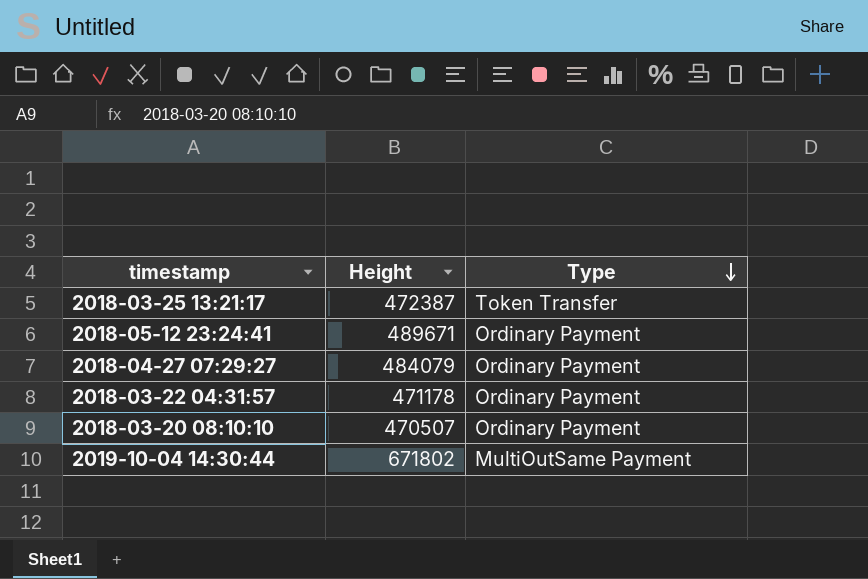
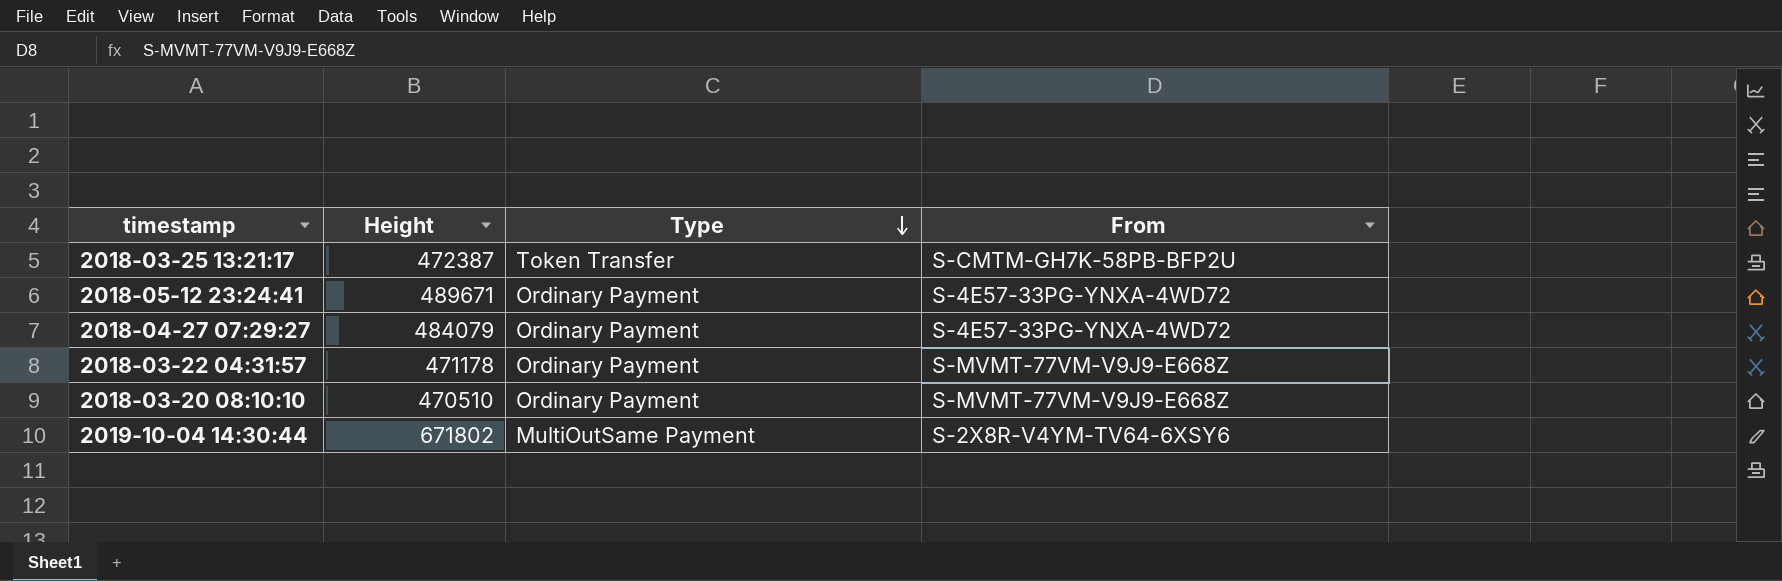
column From | position: none -> 4
2018-03-20 08:10:10 | Height: 470507 -> 470510

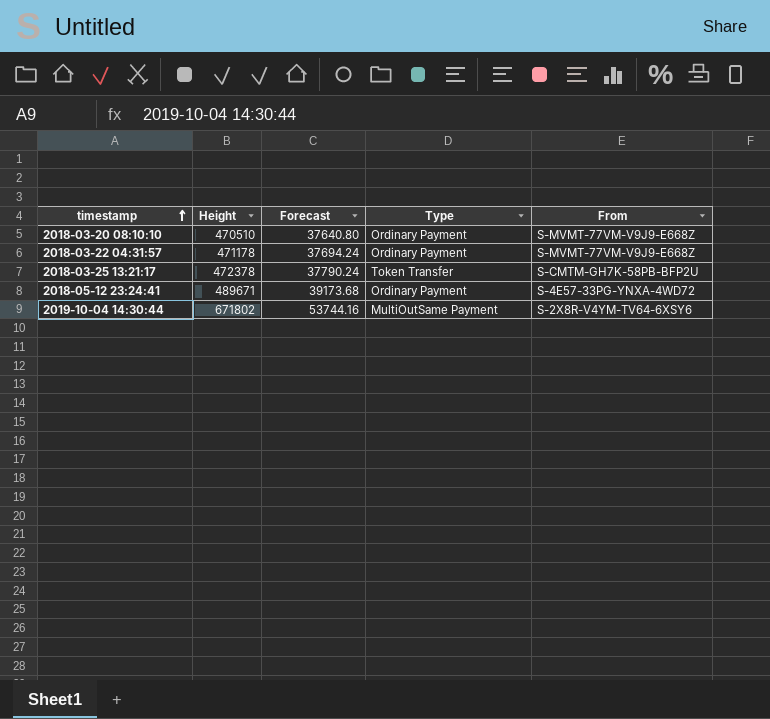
row order: Type descending -> timestamp ascending
column Forecast | formula: none -> [Height] * 0.08
row 2018-04-27 07:29:27: 484079 | Ordinary Payment | S-4E57-33PG-YNXA-4WD72 -> none
2018-03-25 13:21:17 | Height: 472387 -> 472378

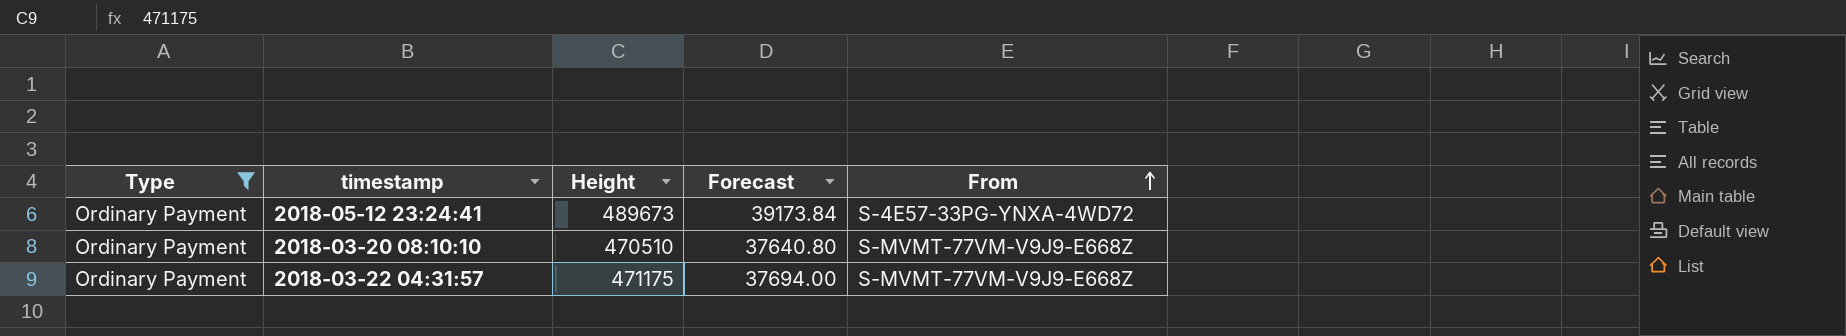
filter: none -> Type = Ordinary Payment
row order: timestamp ascending -> From ascending
column Type | position: 4 -> 1
2018-05-12 23:24:41 | Height: 489671 -> 489673
2018-05-12 23:24:41 | Forecast: 39173.68 -> 39173.84
2018-03-22 04:31:57 | Height: 471178 -> 471175
2018-03-22 04:31:57 | Forecast: 37694.24 -> 37694.00

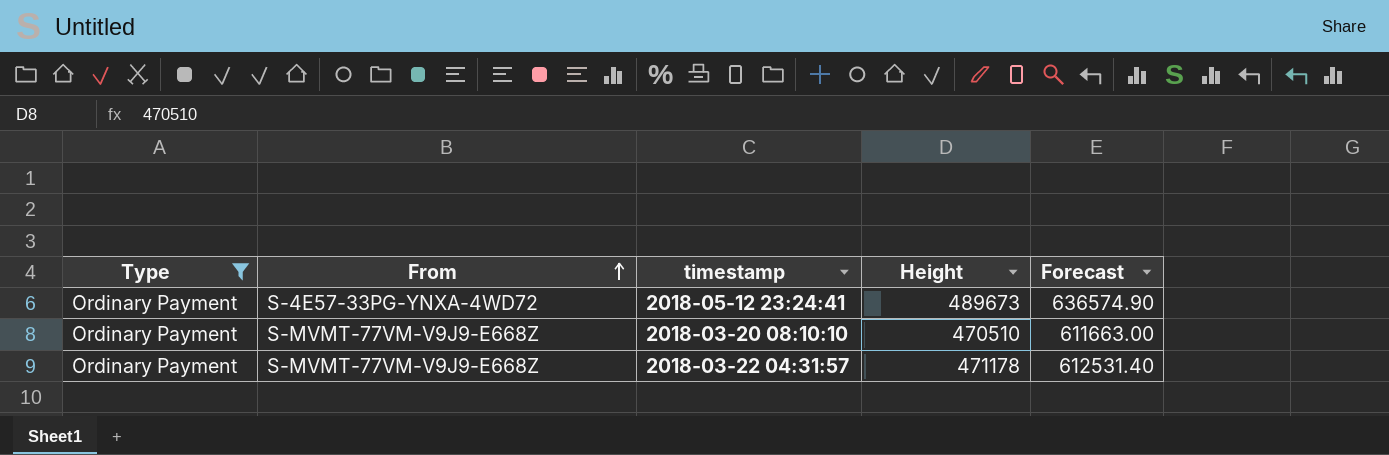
column From | position: 5 -> 2
column Forecast | formula: [Height] * 0.08 -> [Height] * 1.3
2018-03-22 04:31:57 | Height: 471175 -> 471178

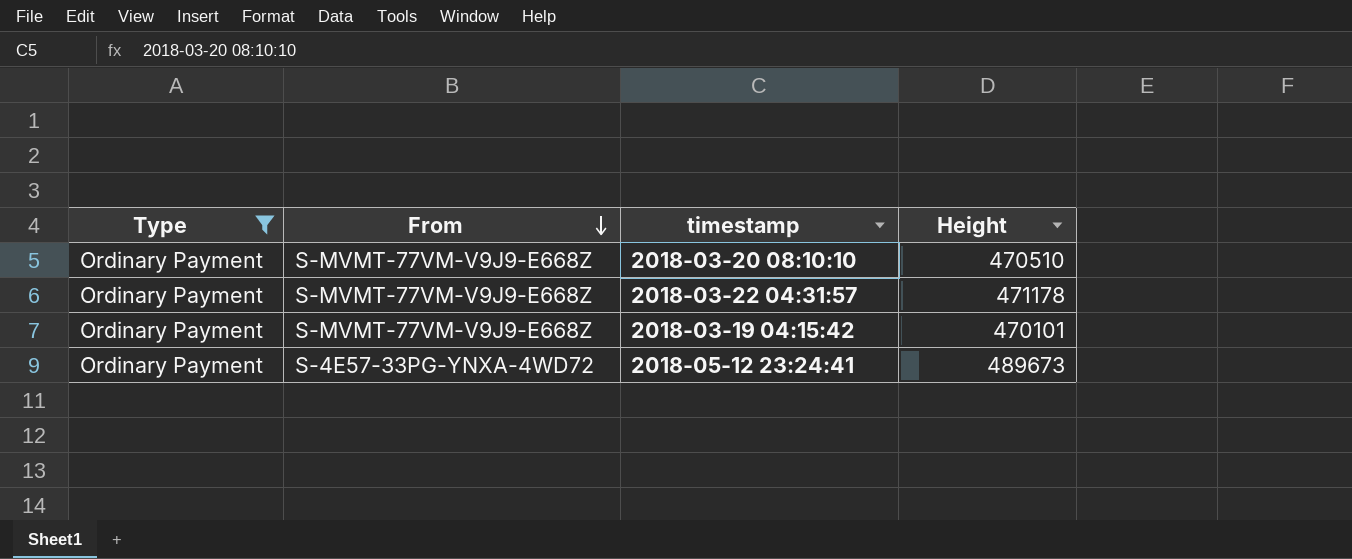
row order: From ascending -> From descending
column Forecast | formula: [Height] * 1.3 -> none
row 2018-03-19 04:15:42: none -> Ordinary Payment | S-MVMT-77VM-V9J9-E668Z | 470101

